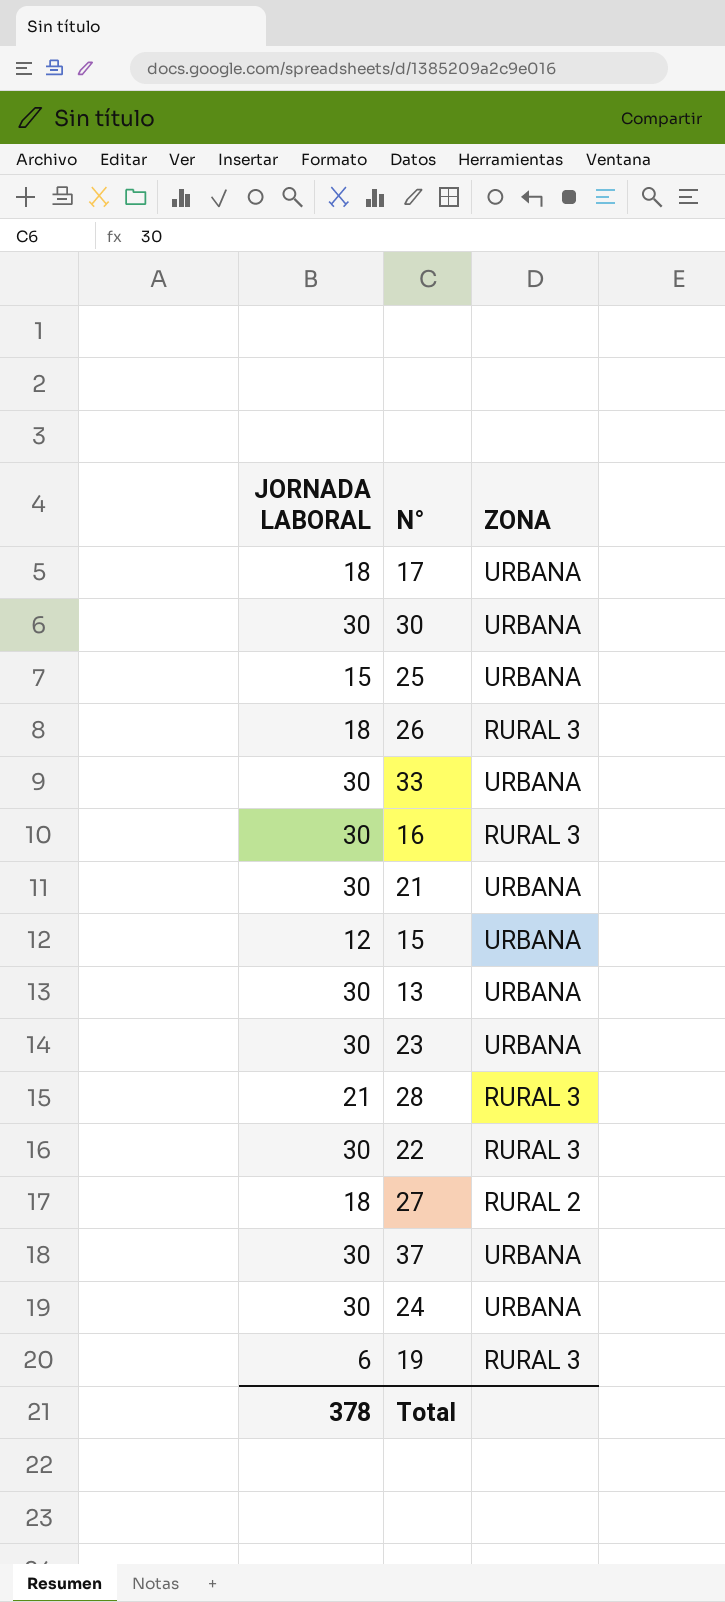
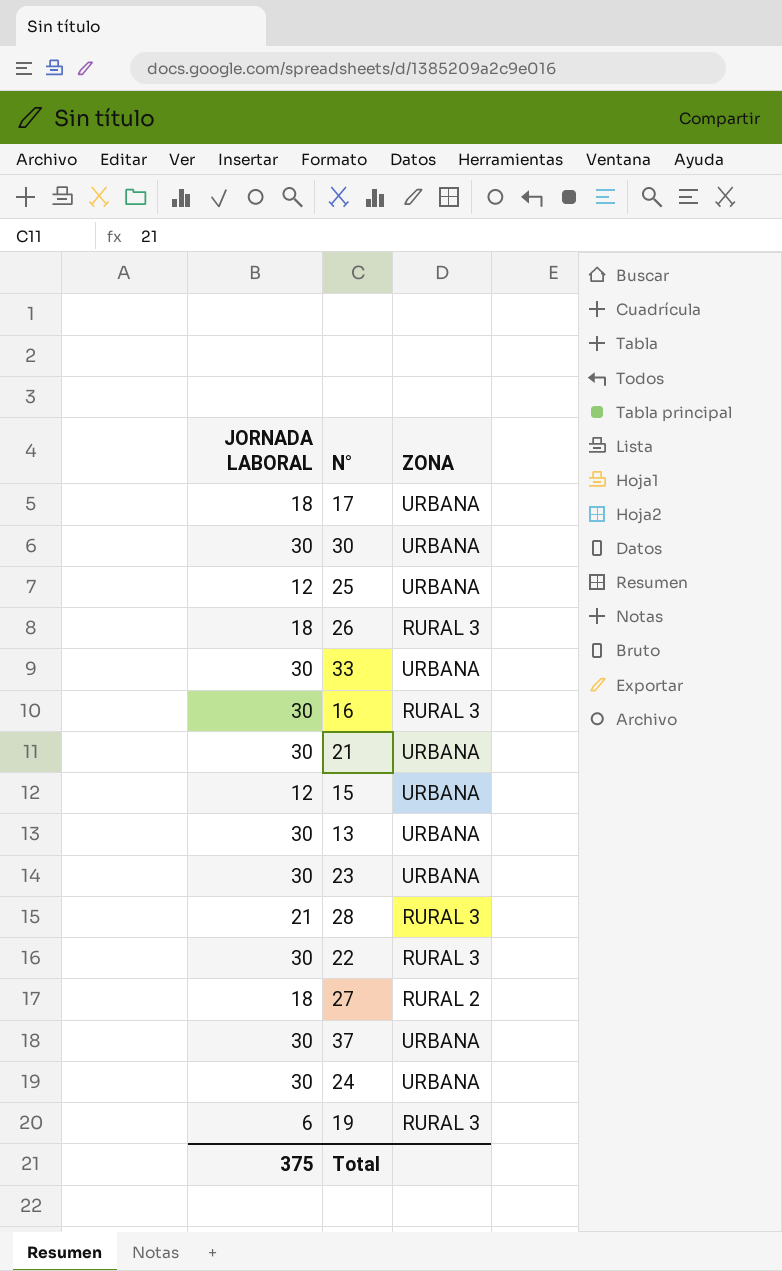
25 | JORNADA LABORAL: 15 -> 12
Total | JORNADA LABORAL: 378 -> 375

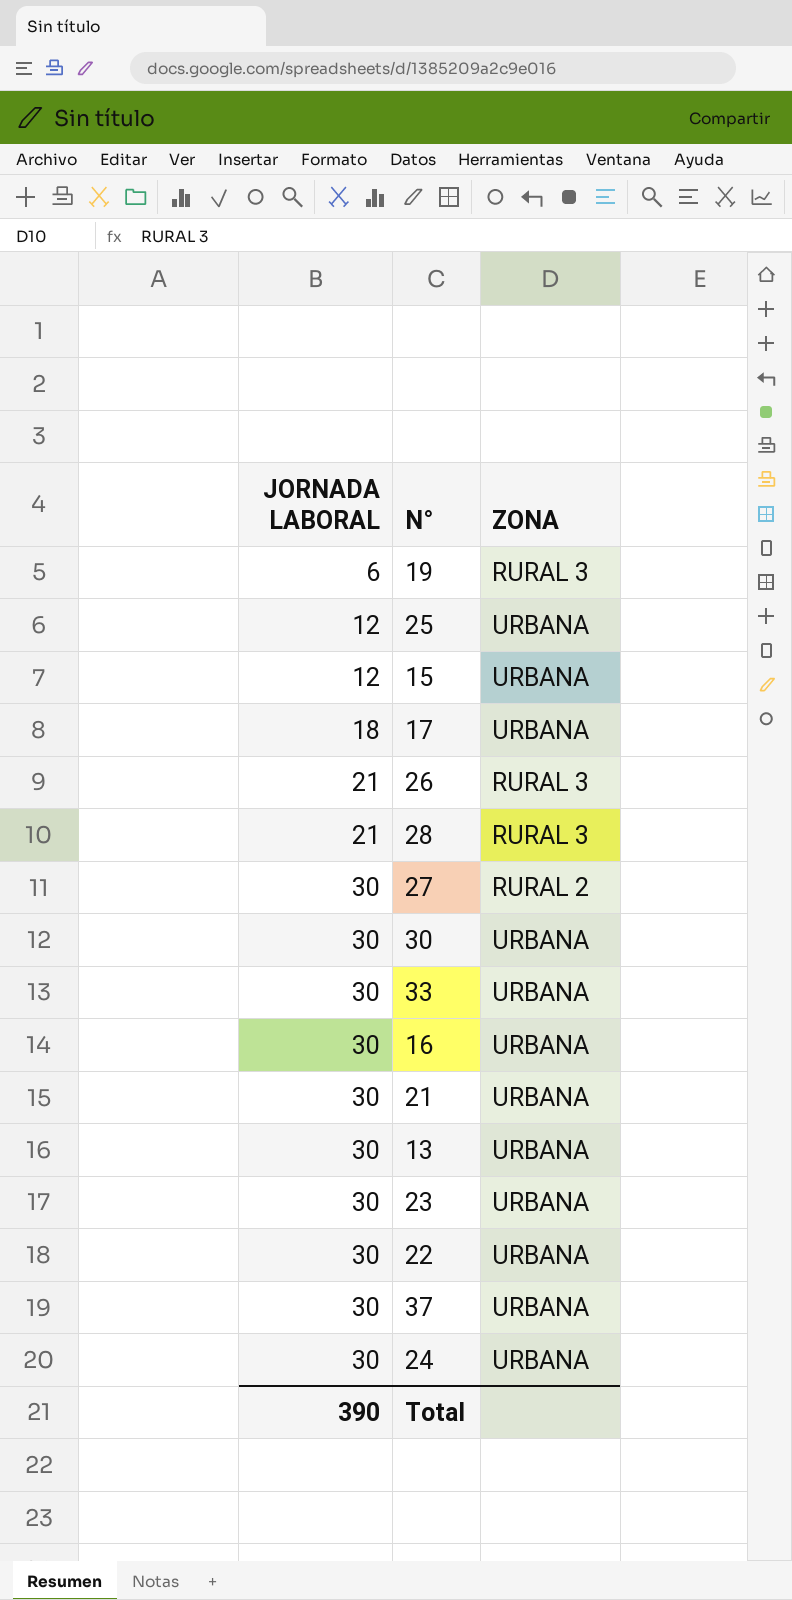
row order: none -> JORNADA LABORAL ascending
26 | JORNADA LABORAL: 18 -> 21
27 | JORNADA LABORAL: 18 -> 30
16 | ZONA: RURAL 3 -> URBANA
22 | ZONA: RURAL 3 -> URBANA
Total | JORNADA LABORAL: 375 -> 390

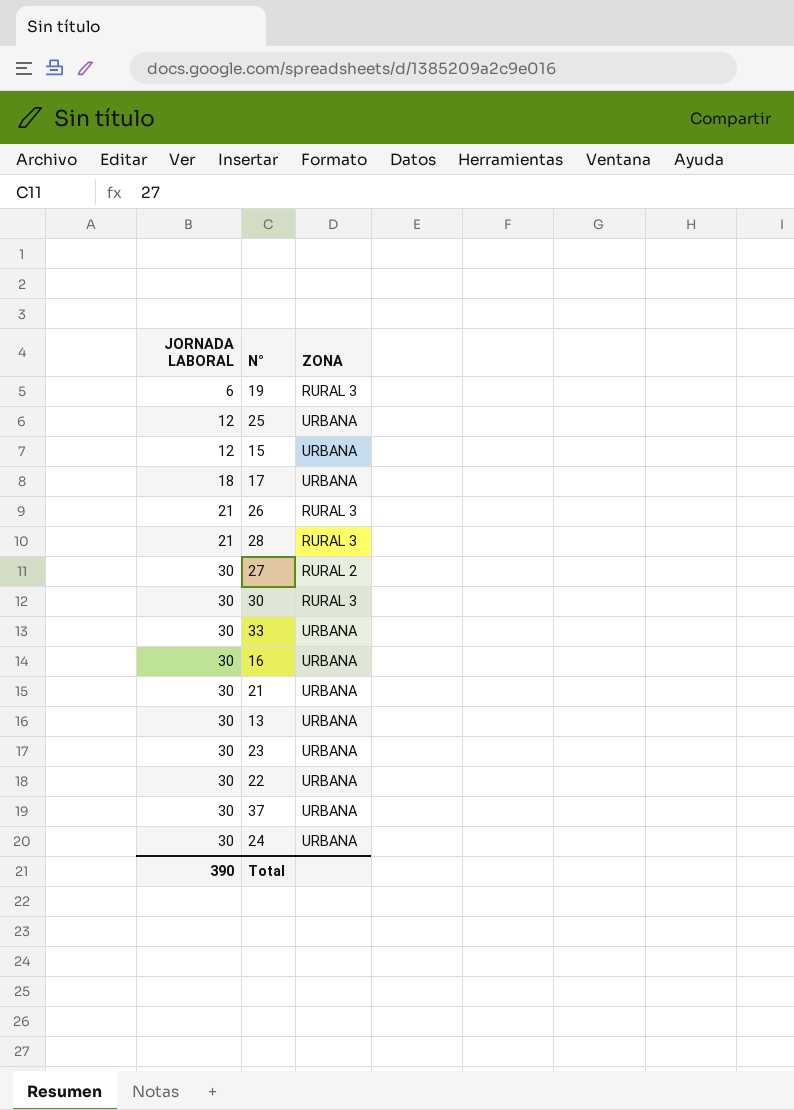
30 | ZONA: URBANA -> RURAL 3

